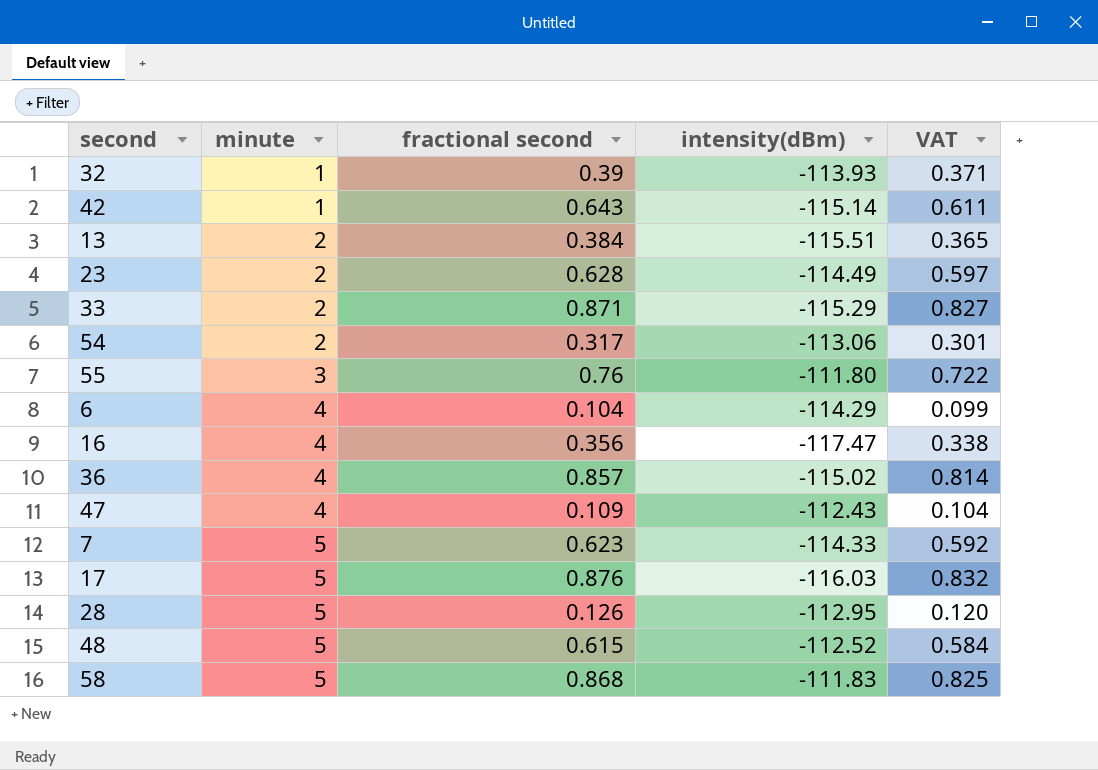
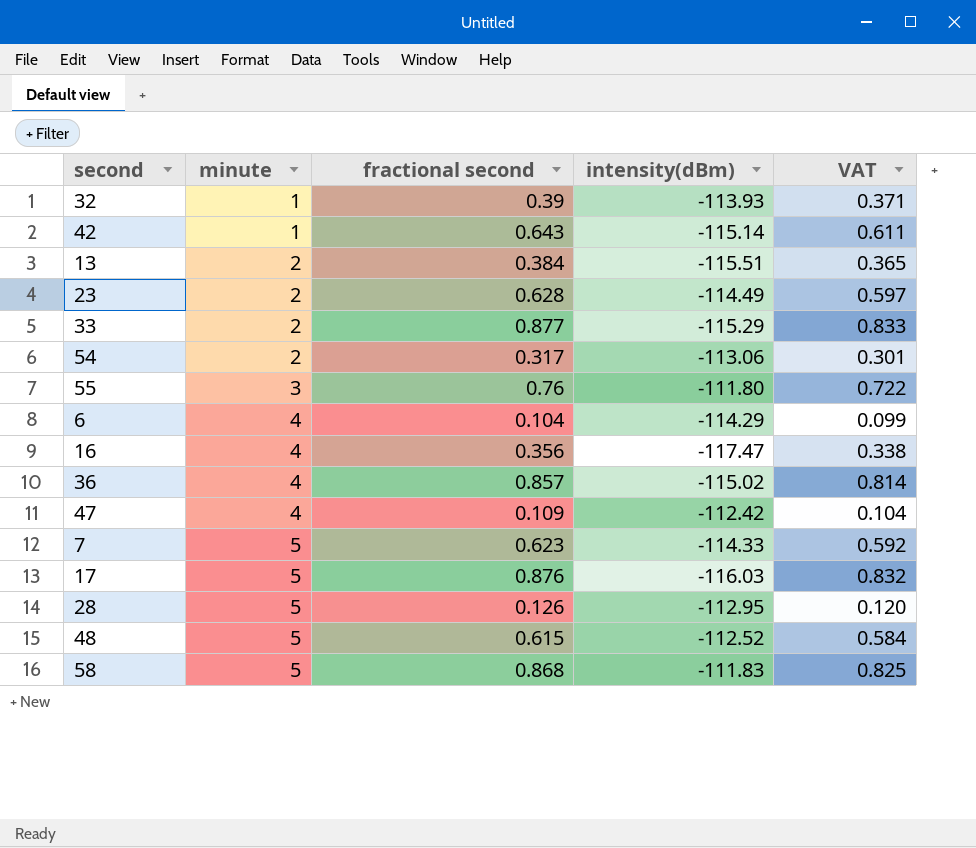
33 | fractional second: 0.871 -> 0.877
33 | VAT: 0.827 -> 0.833
47 | intensity(dBm): -112.43 -> -112.42

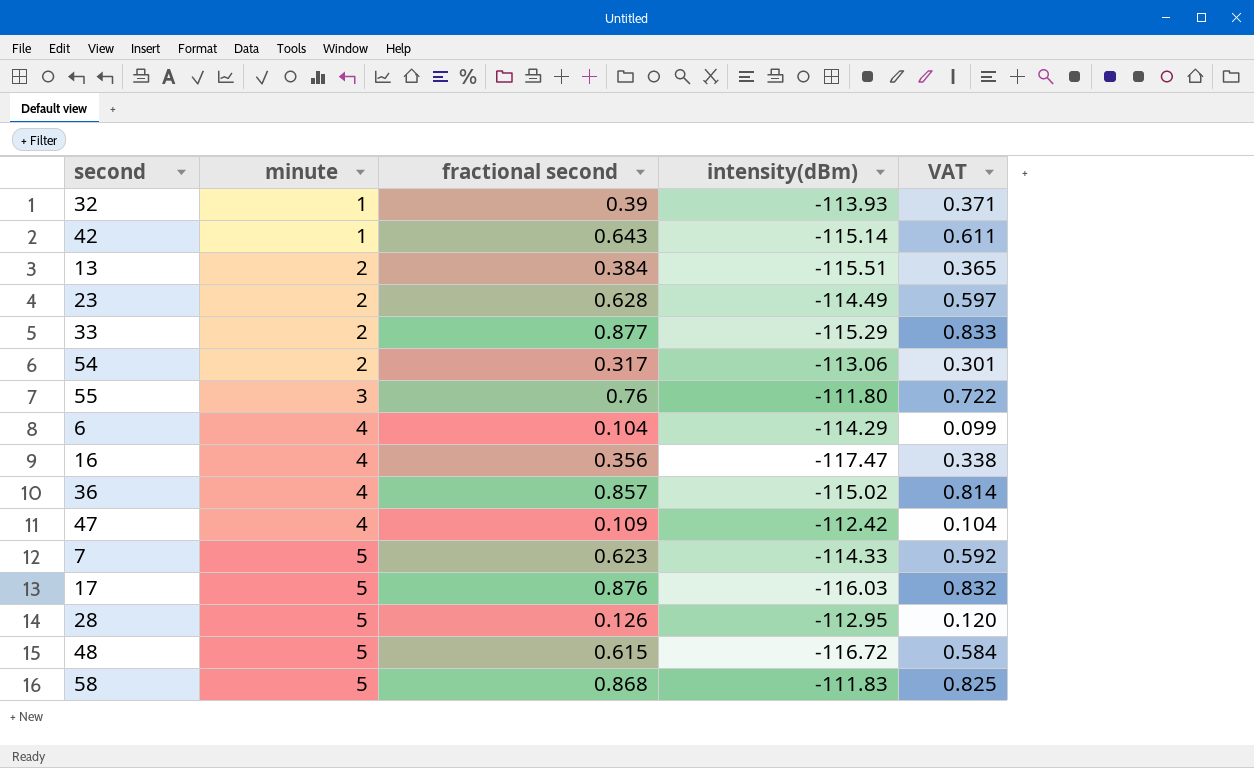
48 | intensity(dBm): -112.52 -> -116.72

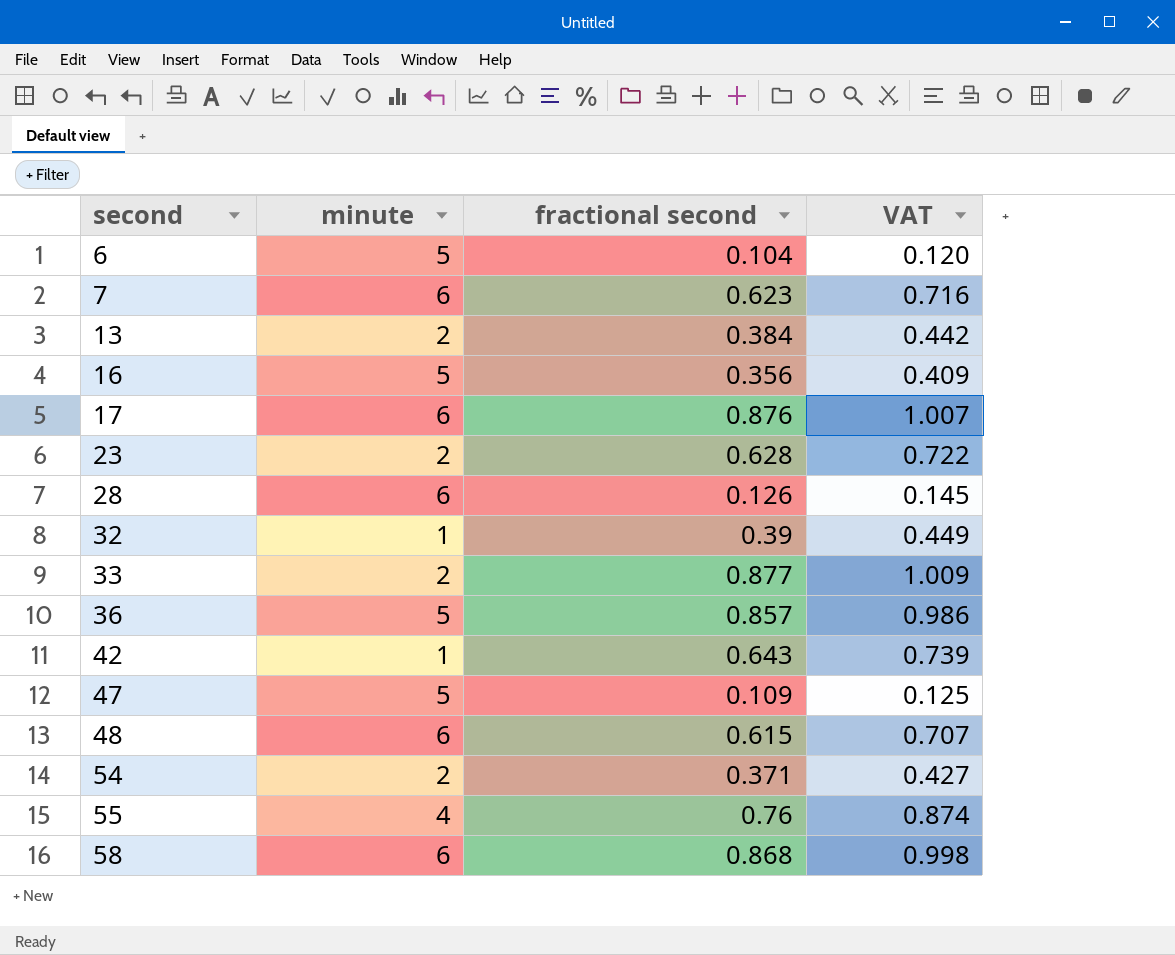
row order: minute ascending -> second ascending
column intensity(dBm) | position: 4 -> none
column VAT | formula: [fractional second] * 0.95 -> [fractional second] * 1.15
6 | minute: 4 -> 5
7 | minute: 5 -> 6
16 | minute: 4 -> 5
17 | minute: 5 -> 6
28 | minute: 5 -> 6
36 | minute: 4 -> 5
47 | minute: 4 -> 5
48 | minute: 5 -> 6
54 | fractional second: 0.317 -> 0.371
55 | minute: 3 -> 4
58 | minute: 5 -> 6

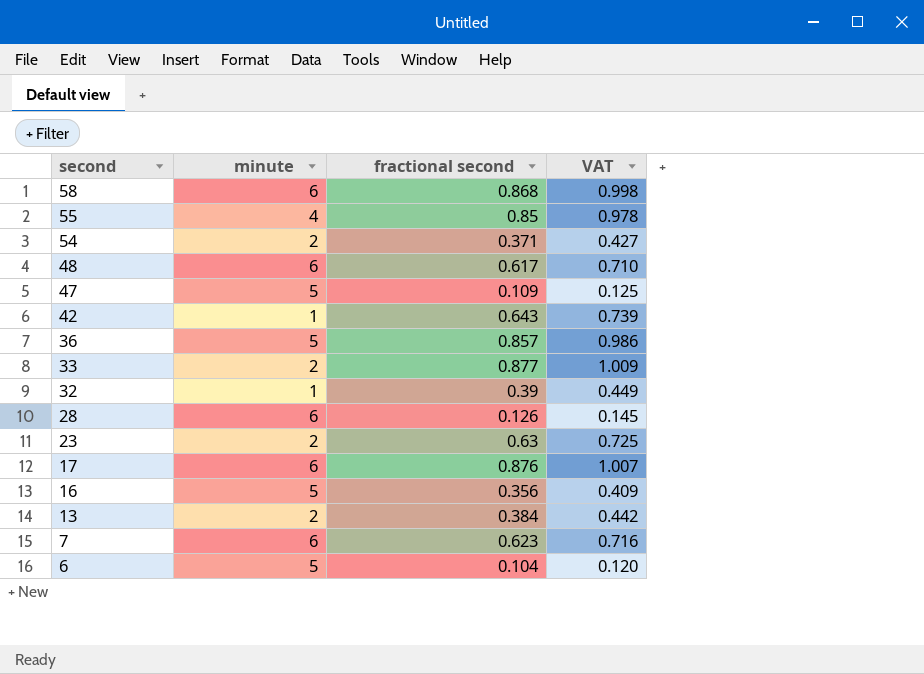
row order: second ascending -> second descending
55 | fractional second: 0.76 -> 0.85
55 | VAT: 0.874 -> 0.978
48 | fractional second: 0.615 -> 0.617
48 | VAT: 0.707 -> 0.710
23 | fractional second: 0.628 -> 0.63
23 | VAT: 0.722 -> 0.725

